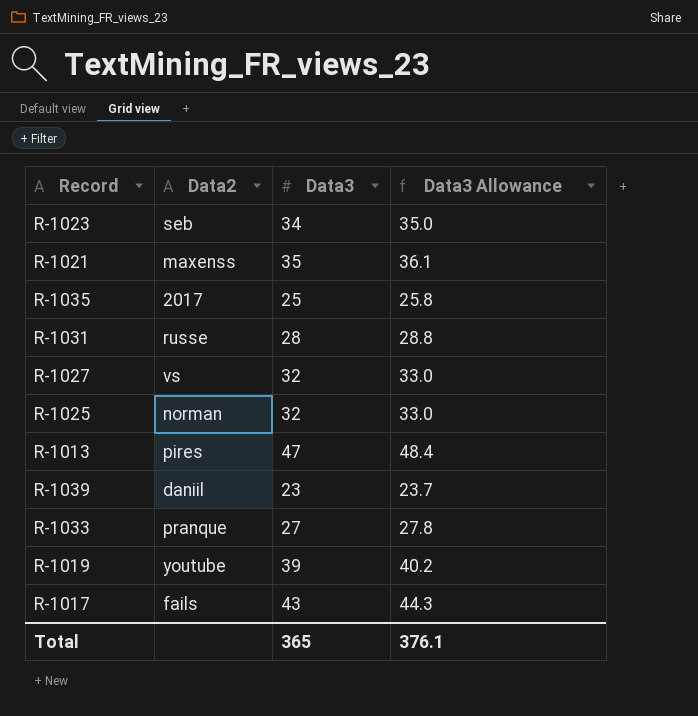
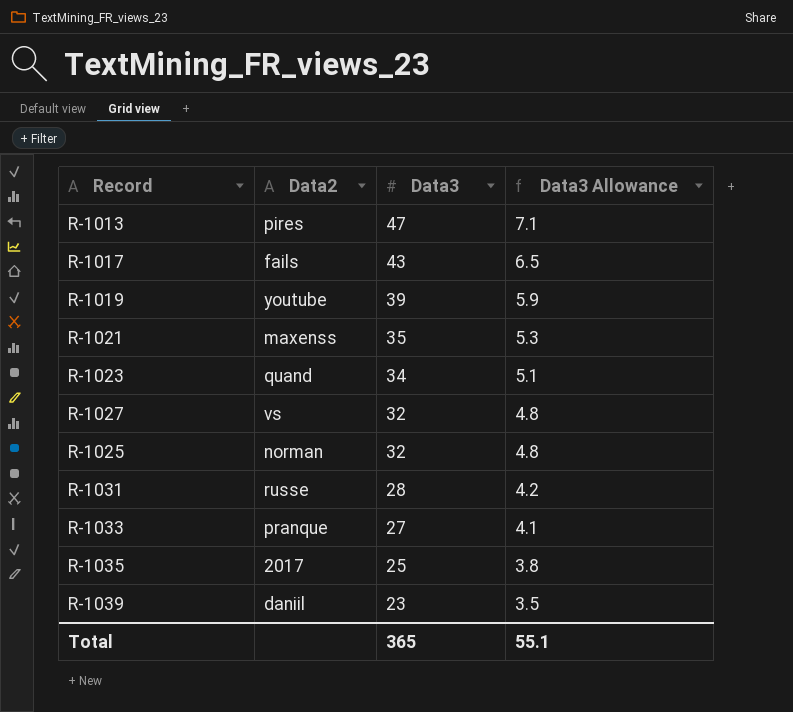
row order: none -> Data3 descending
column Data3 Allowance | formula: [Data3] * 1.03 -> [Data3] * 0.15
R-1023 | Data2: seb -> quand
Total | Data3 Allowance: 376.1 -> 55.1

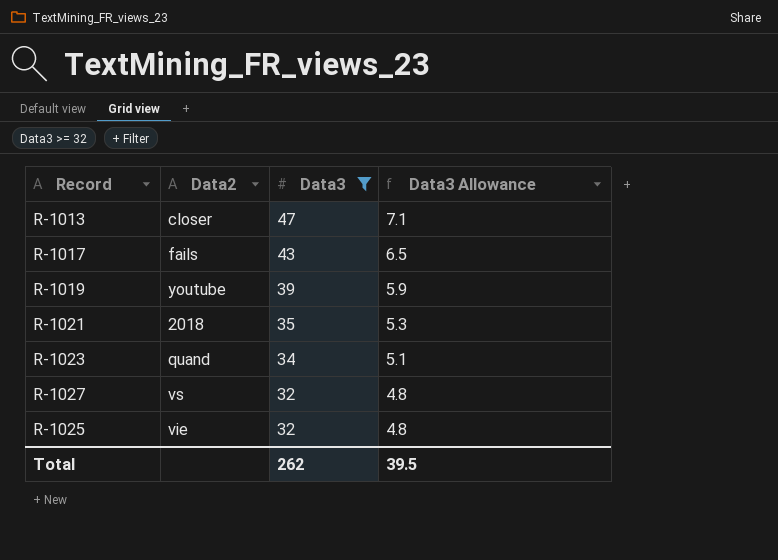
filter: none -> Data3 >= 32
R-1013 | Data2: pires -> closer
R-1021 | Data2: maxenss -> 2018
R-1025 | Data2: norman -> vie
Total | Data3: 365 -> 262
Total | Data3 Allowance: 55.1 -> 39.5

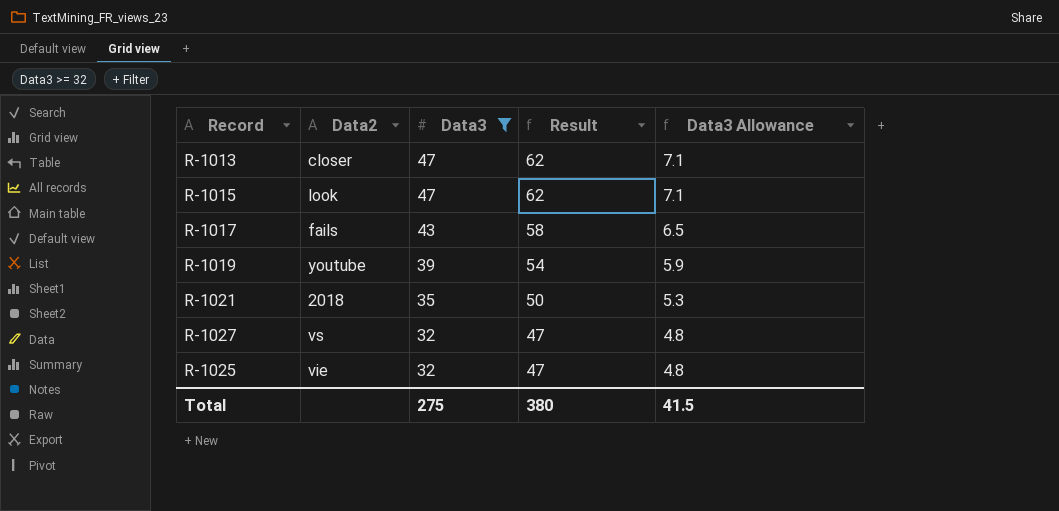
column Result | formula: none -> [Data3] + 15
row R-1023: quand | 34 | 5.1 -> none
row R-1015: none -> look | 47 | 62 | 7.1
Total | Data3: 262 -> 275
Total | Data3 Allowance: 39.5 -> 41.5

